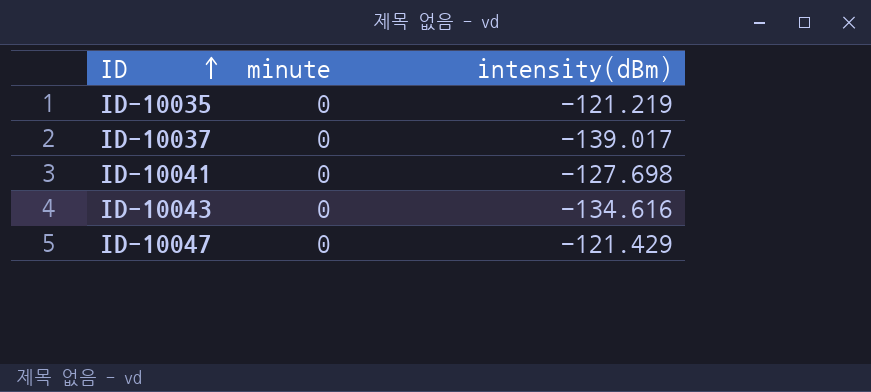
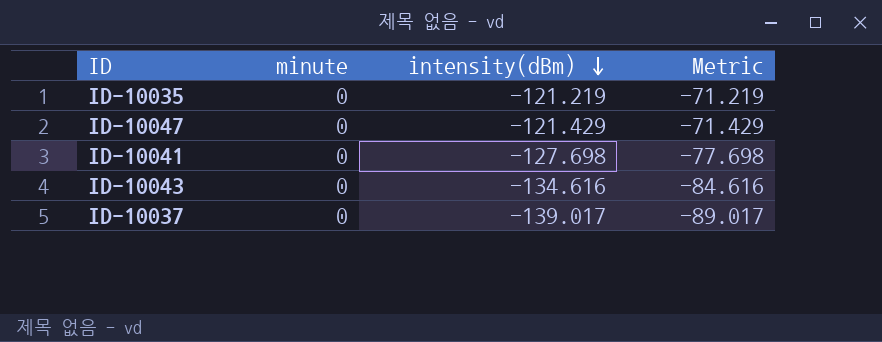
row order: ID ascending -> intensity(dBm) descending
column Metric | formula: none -> [intensity(dBm)] + 50

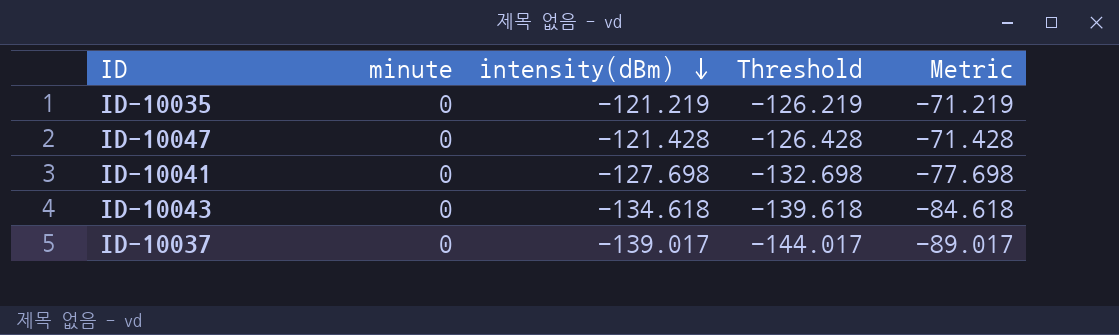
column Threshold | formula: none -> [intensity(dBm)] - 5
ID-10047 | intensity(dBm): -121.429 -> -121.428
ID-10047 | Metric: -71.429 -> -71.428
ID-10043 | intensity(dBm): -134.616 -> -134.618
ID-10043 | Metric: -84.616 -> -84.618

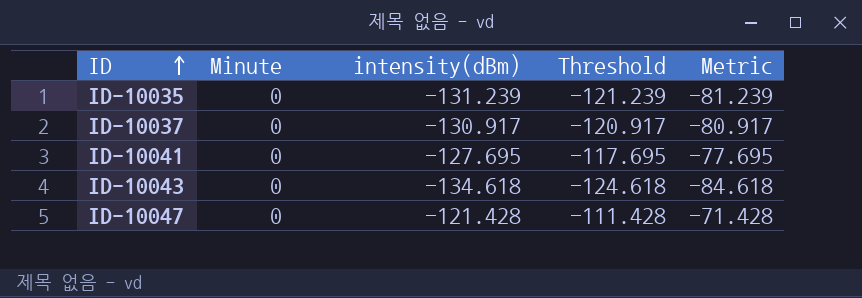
row order: intensity(dBm) descending -> ID ascending
column name: minute -> Minute
column Threshold | formula: [intensity(dBm)] - 5 -> [intensity(dBm)] + 10
ID-10035 | intensity(dBm): -121.219 -> -131.239
ID-10035 | Metric: -71.219 -> -81.239
ID-10037 | intensity(dBm): -139.017 -> -130.917
ID-10037 | Metric: -89.017 -> -80.917
ID-10041 | intensity(dBm): -127.698 -> -127.695
ID-10041 | Metric: -77.698 -> -77.695

